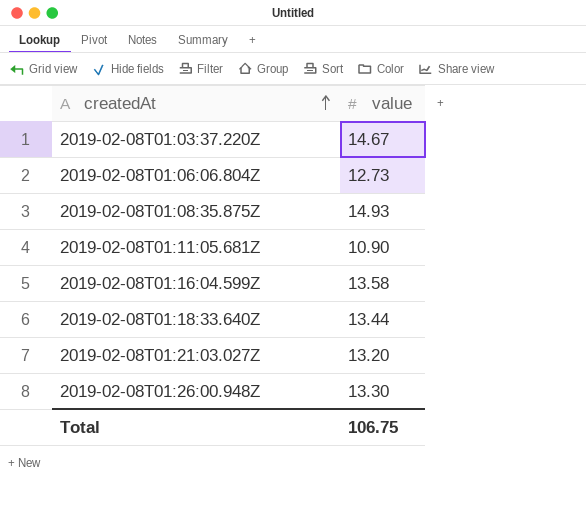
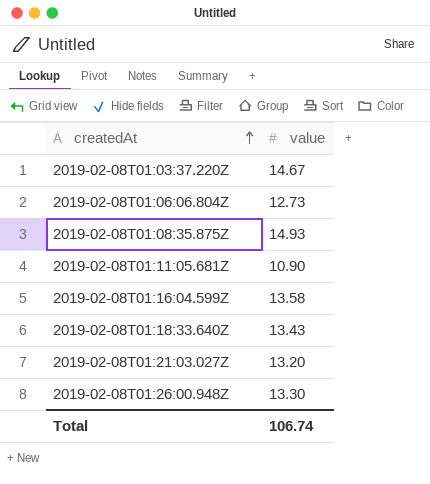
2019-02-08T01:18:33.640Z | value: 13.44 -> 13.43
Total | value: 106.75 -> 106.74

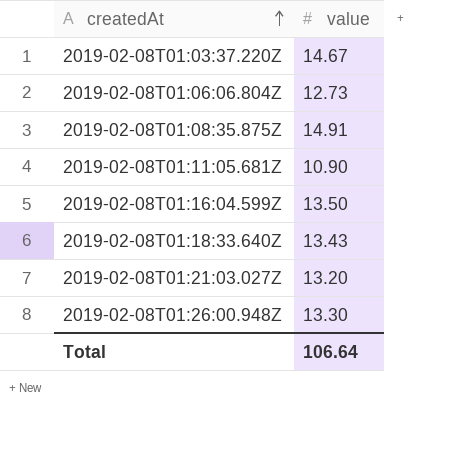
2019-02-08T01:08:35.875Z | value: 14.93 -> 14.91
2019-02-08T01:16:04.599Z | value: 13.58 -> 13.50
Total | value: 106.74 -> 106.64

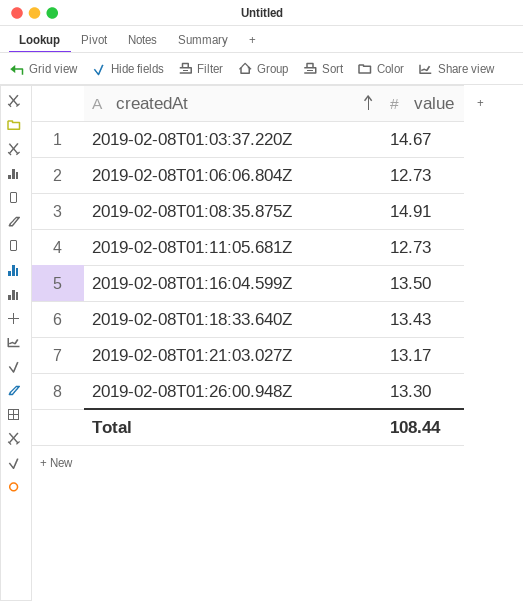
2019-02-08T01:11:05.681Z | value: 10.90 -> 12.73
2019-02-08T01:21:03.027Z | value: 13.20 -> 13.17
Total | value: 106.64 -> 108.44

